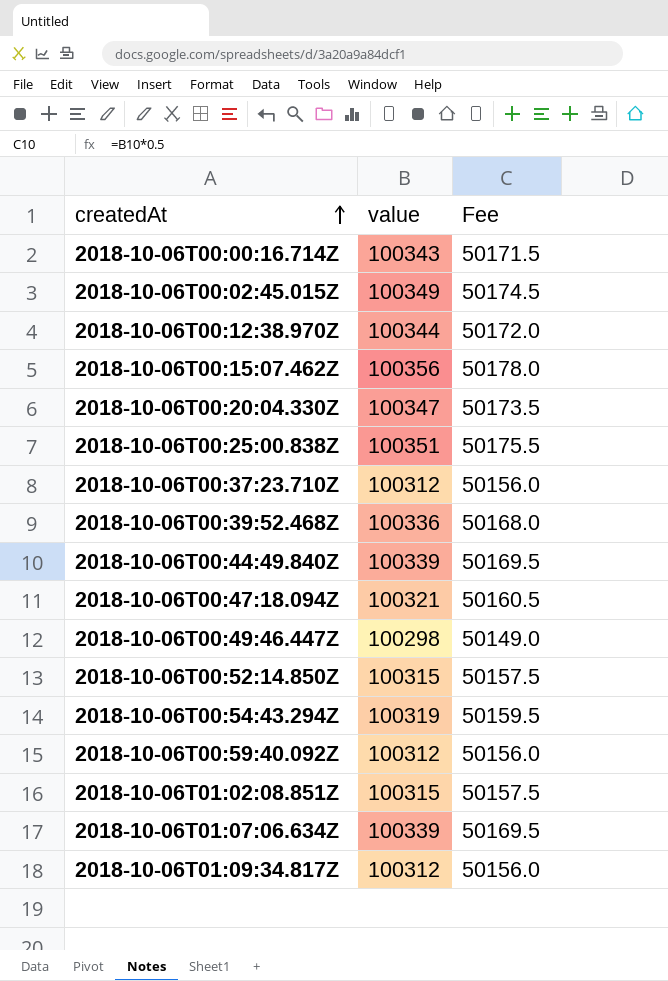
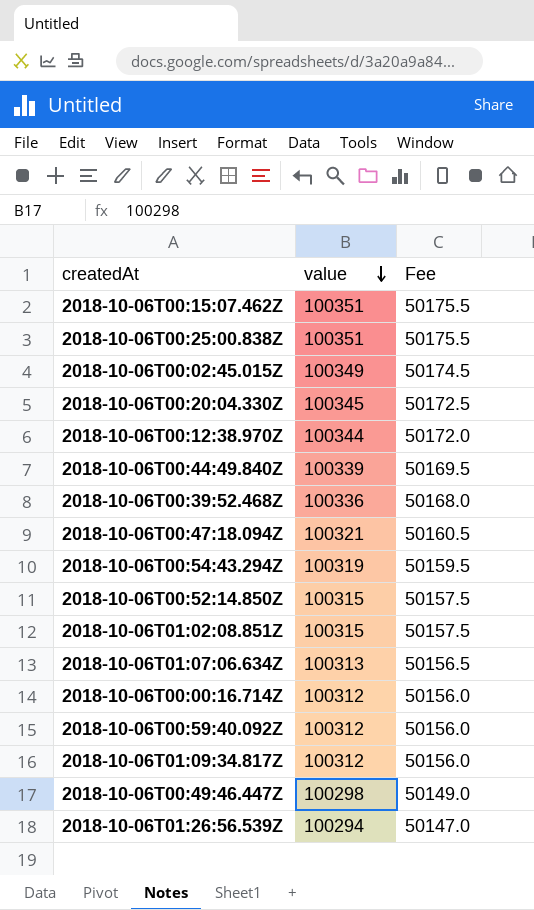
row order: createdAt ascending -> value descending
row 2018-10-06T00:37:23.710Z: 100312 | 50156.0 -> none
2018-10-06T00:15:07.462Z | value: 100356 -> 100351
2018-10-06T00:15:07.462Z | Fee: 50178.0 -> 50175.5
2018-10-06T00:20:04.330Z | value: 100347 -> 100345
2018-10-06T00:20:04.330Z | Fee: 50173.5 -> 50172.5
2018-10-06T01:07:06.634Z | value: 100339 -> 100313
2018-10-06T01:07:06.634Z | Fee: 50169.5 -> 50156.5
2018-10-06T00:00:16.714Z | value: 100343 -> 100312
2018-10-06T00:00:16.714Z | Fee: 50171.5 -> 50156.0
row 2018-10-06T01:26:56.539Z: none -> 100294 | 50147.0

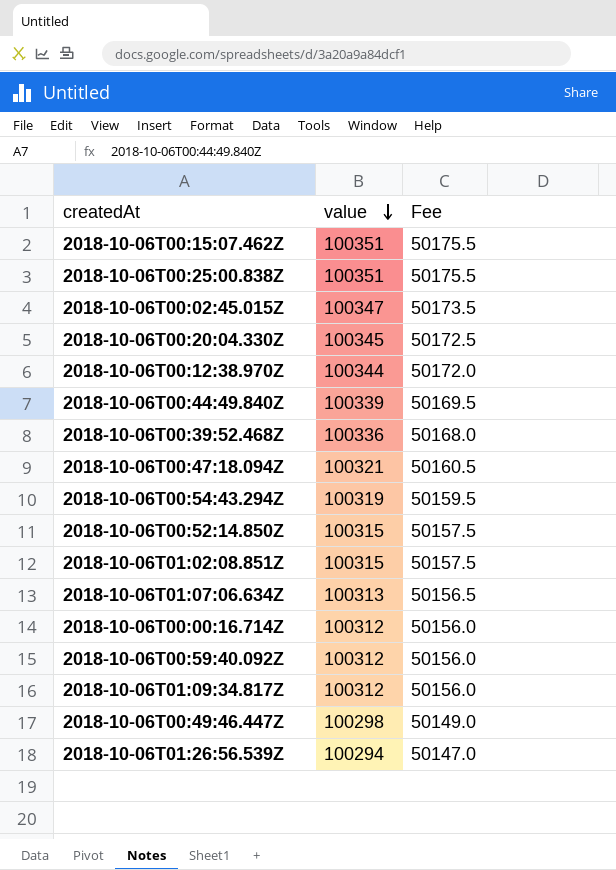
2018-10-06T00:02:45.015Z | value: 100349 -> 100347
2018-10-06T00:02:45.015Z | Fee: 50174.5 -> 50173.5

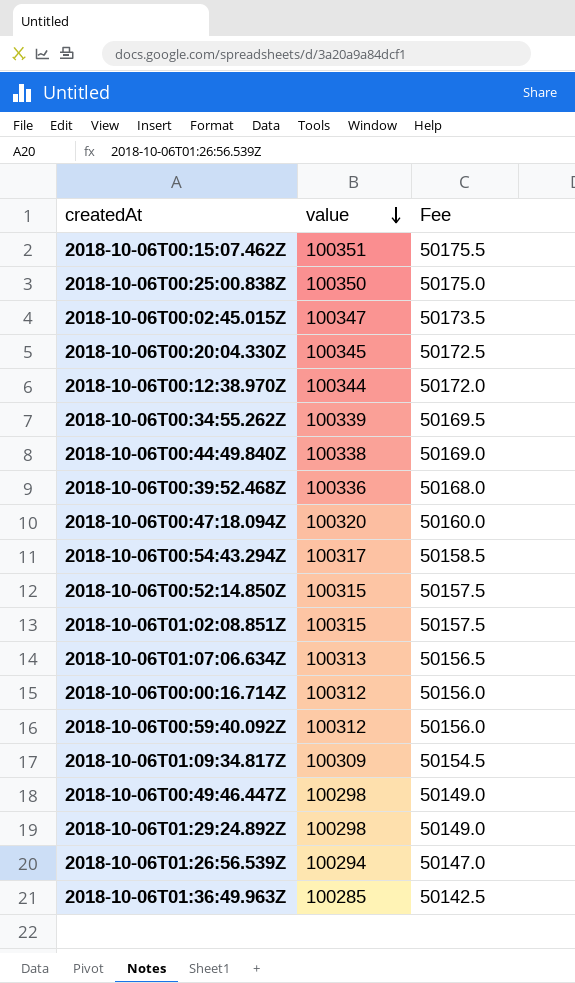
2018-10-06T00:25:00.838Z | value: 100351 -> 100350
2018-10-06T00:25:00.838Z | Fee: 50175.5 -> 50175.0
row 2018-10-06T00:34:55.262Z: none -> 100339 | 50169.5
2018-10-06T00:44:49.840Z | value: 100339 -> 100338
2018-10-06T00:44:49.840Z | Fee: 50169.5 -> 50169.0
2018-10-06T00:47:18.094Z | value: 100321 -> 100320
2018-10-06T00:47:18.094Z | Fee: 50160.5 -> 50160.0
2018-10-06T00:54:43.294Z | value: 100319 -> 100317
2018-10-06T00:54:43.294Z | Fee: 50159.5 -> 50158.5
2018-10-06T01:09:34.817Z | value: 100312 -> 100309
2018-10-06T01:09:34.817Z | Fee: 50156.0 -> 50154.5
row 2018-10-06T01:29:24.892Z: none -> 100298 | 50149.0
row 2018-10-06T01:36:49.963Z: none -> 100285 | 50142.5

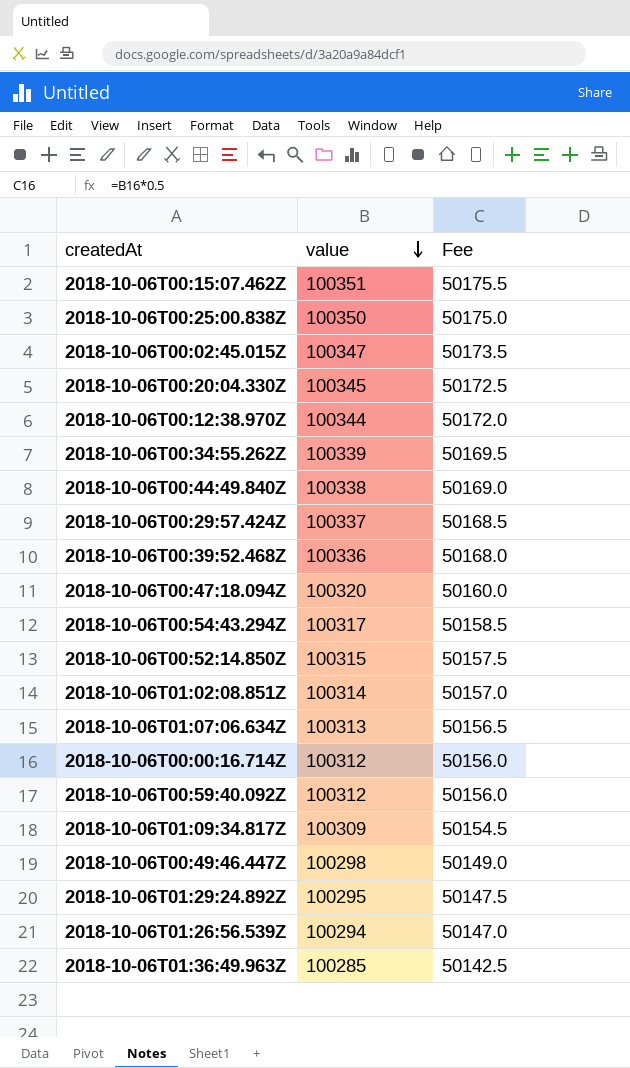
row 2018-10-06T00:29:57.424Z: none -> 100337 | 50168.5
2018-10-06T01:02:08.851Z | value: 100315 -> 100314
2018-10-06T01:02:08.851Z | Fee: 50157.5 -> 50157.0
2018-10-06T01:29:24.892Z | value: 100298 -> 100295
2018-10-06T01:29:24.892Z | Fee: 50149.0 -> 50147.5

